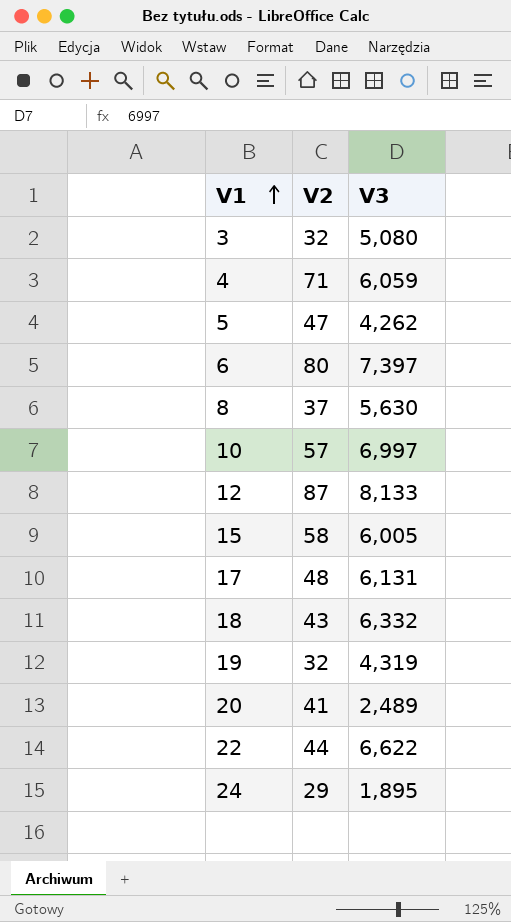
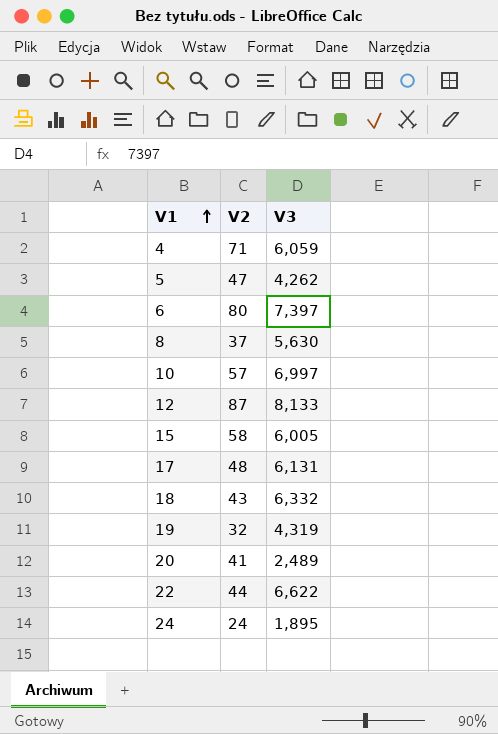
row 3: 32 | 5,080 -> none
24 | V2: 29 -> 24

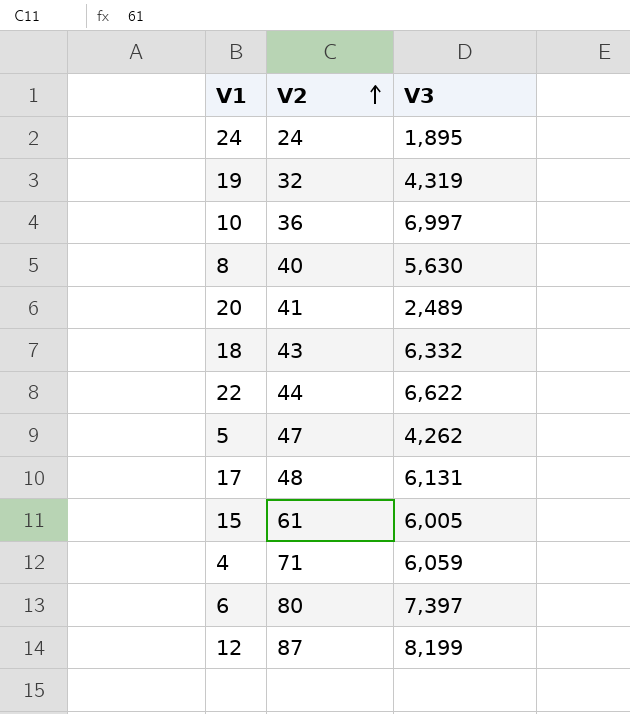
row order: V1 ascending -> V2 ascending
10 | V2: 57 -> 36
8 | V2: 37 -> 40
15 | V2: 58 -> 61
12 | V3: 8,133 -> 8,199

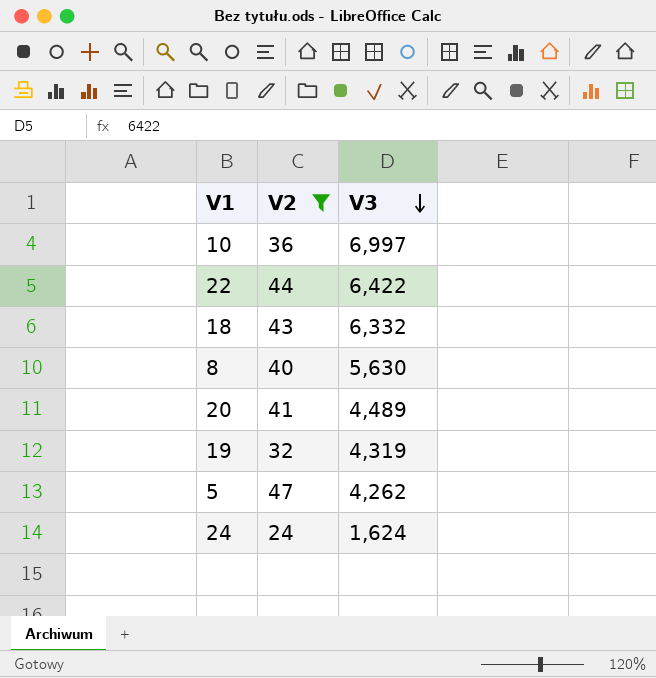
filter: none -> V2 <= 47
row order: V2 ascending -> V3 descending
22 | V3: 6,622 -> 6,422
20 | V3: 2,489 -> 4,489
24 | V3: 1,895 -> 1,624

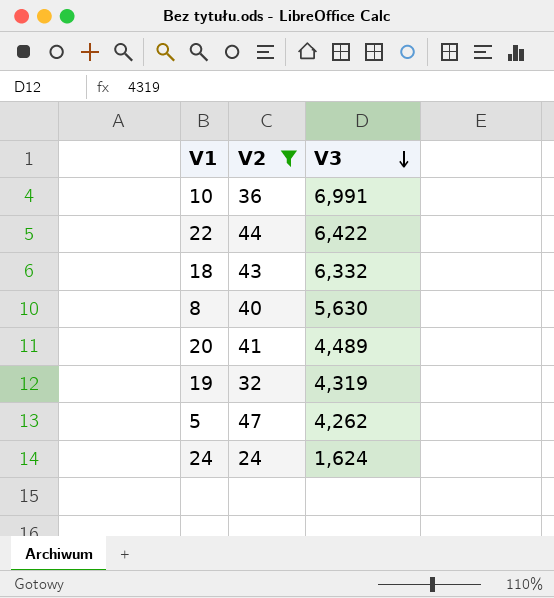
10 | V3: 6,997 -> 6,991

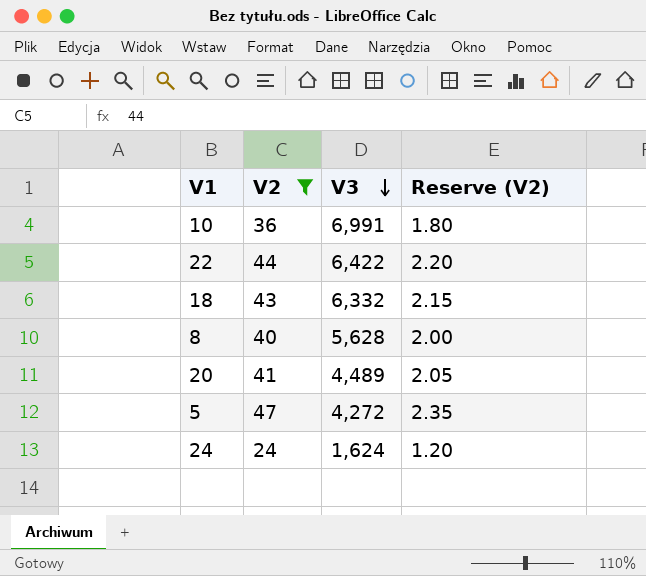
column Reserve (V2) | formula: none -> [V2] * 0.05
row 19: 32 | 4,319 -> none
8 | V3: 5,630 -> 5,628
5 | V3: 4,262 -> 4,272

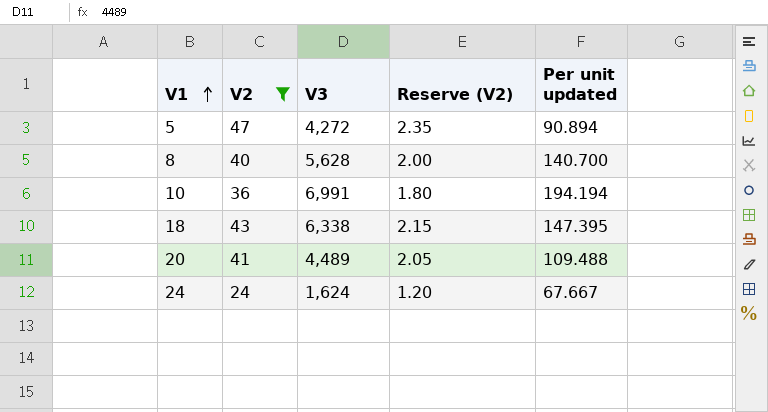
row order: V3 descending -> V1 ascending
column Per unit updated | formula: none -> [V3] / [V2]
row 22: 44 | 6,422 | 2.20 -> none
18 | V3: 6,332 -> 6,338

